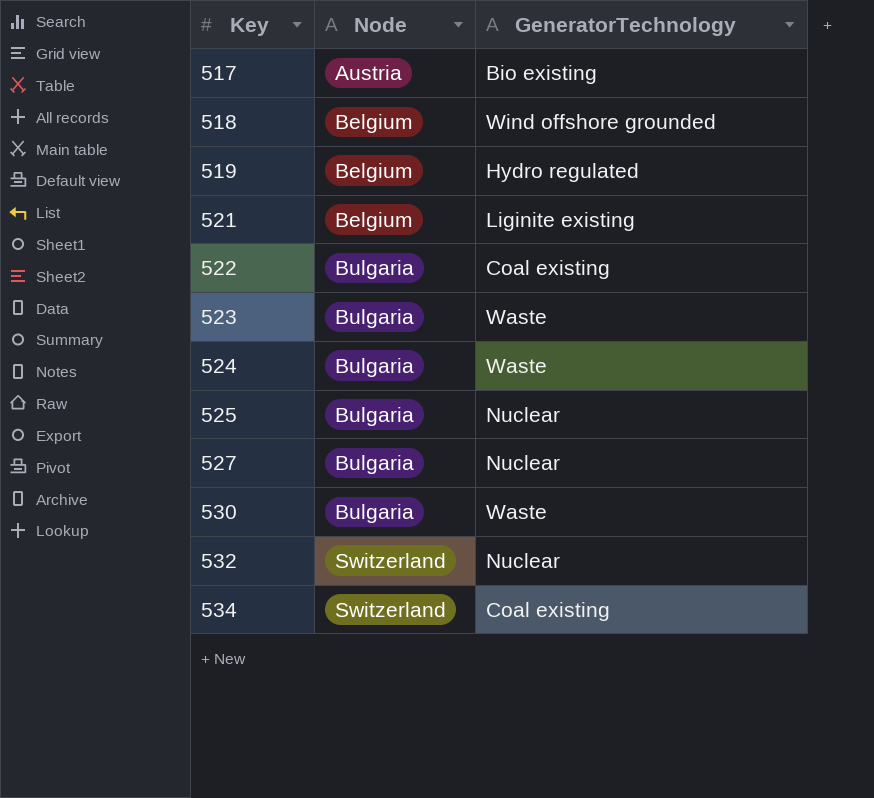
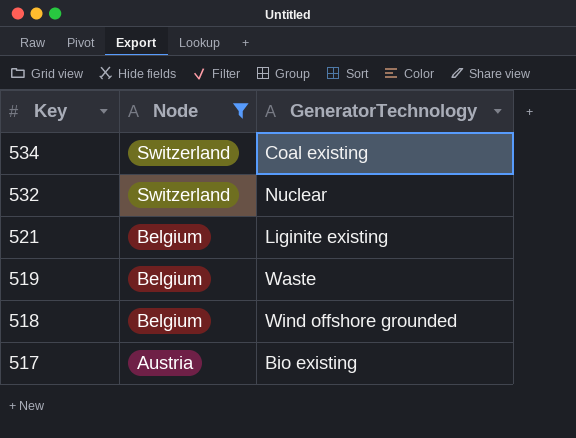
filter: none -> Node != Bulgaria
row order: Key ascending -> Key descending
519 | GeneratorTechnology: Hydro regulated -> Waste

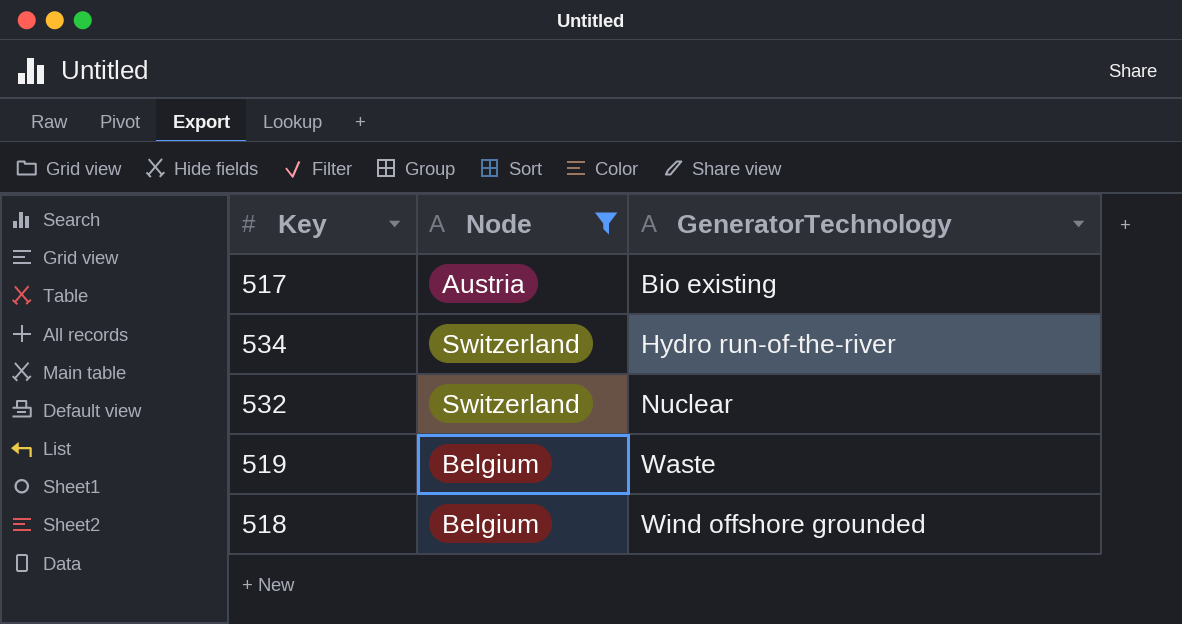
row order: Key descending -> GeneratorTechnology ascending
row 521: Belgium | Liginite existing -> none
534 | GeneratorTechnology: Coal existing -> Hydro run-of-the-river

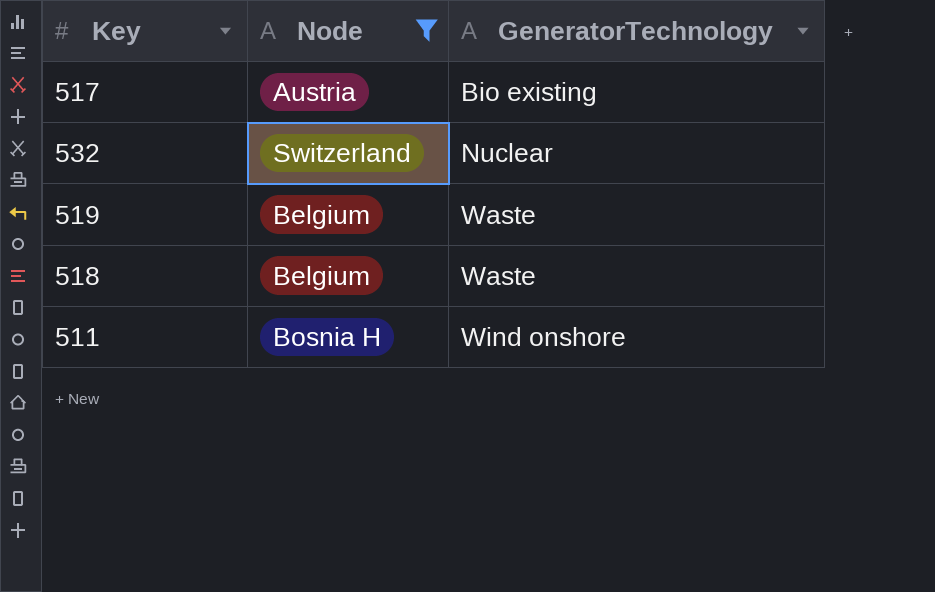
row 534: Switzerland | Hydro run-of-the-river -> none
518 | GeneratorTechnology: Wind offshore grounded -> Waste
row 511: none -> Bosnia H | Wind onshore

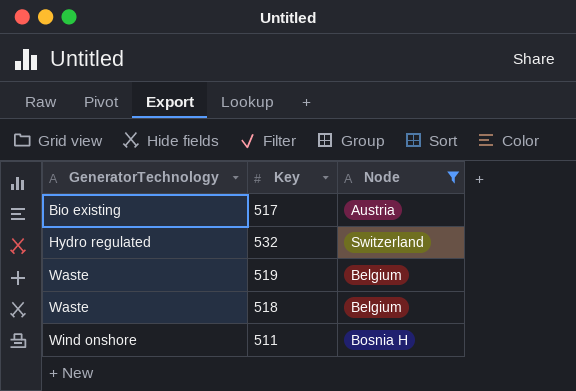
column GeneratorTechnology | position: 3 -> 1
532 | GeneratorTechnology: Nuclear -> Hydro regulated

